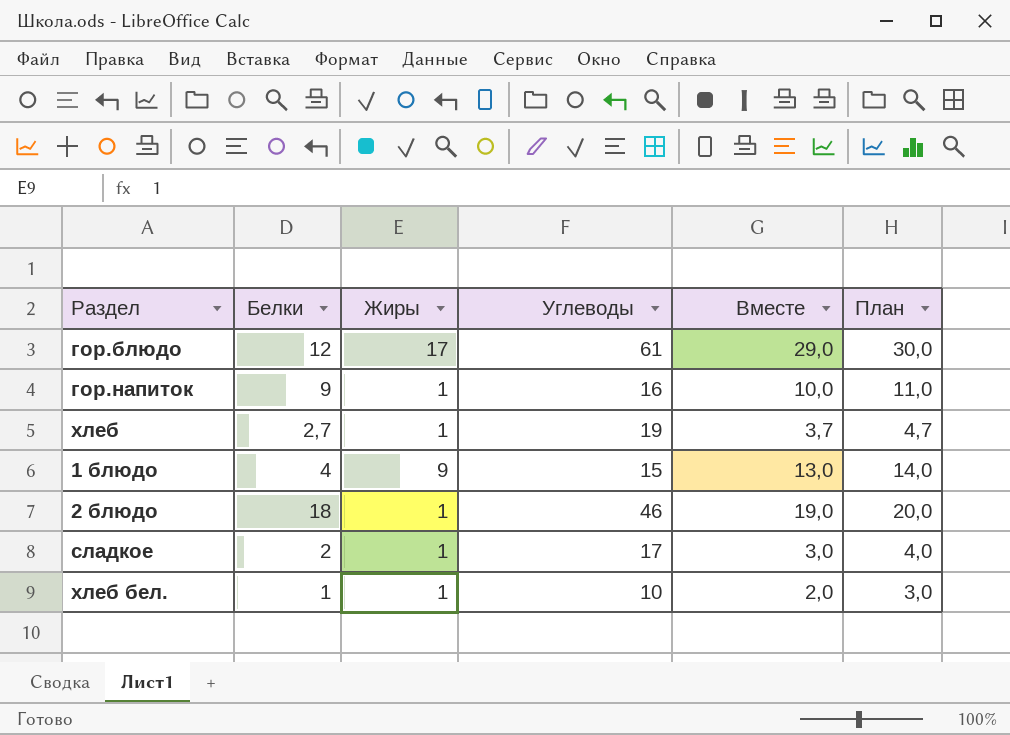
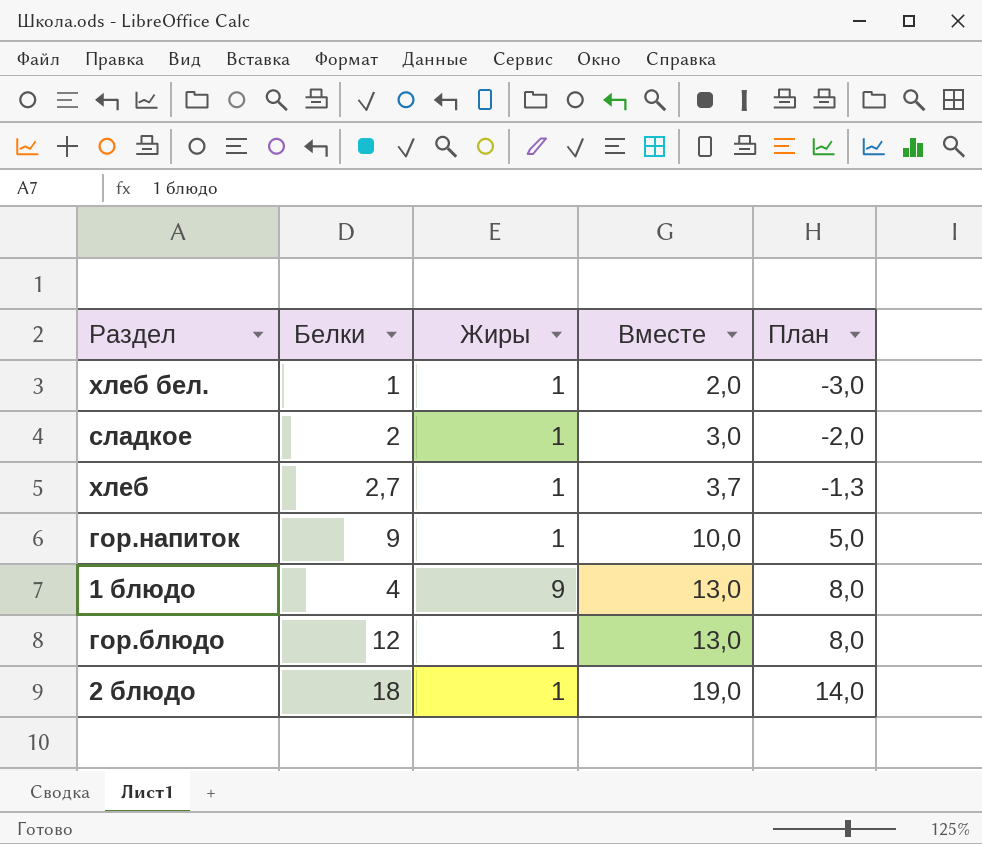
row order: none -> Вместе ascending
column Углеводы | position: 4 -> none
column План | formula: [Вместе] + 1 -> [Вместе] - 5
гор.блюдо | Жиры: 17 -> 1
гор.блюдо | Вместе: 29,0 -> 13,0

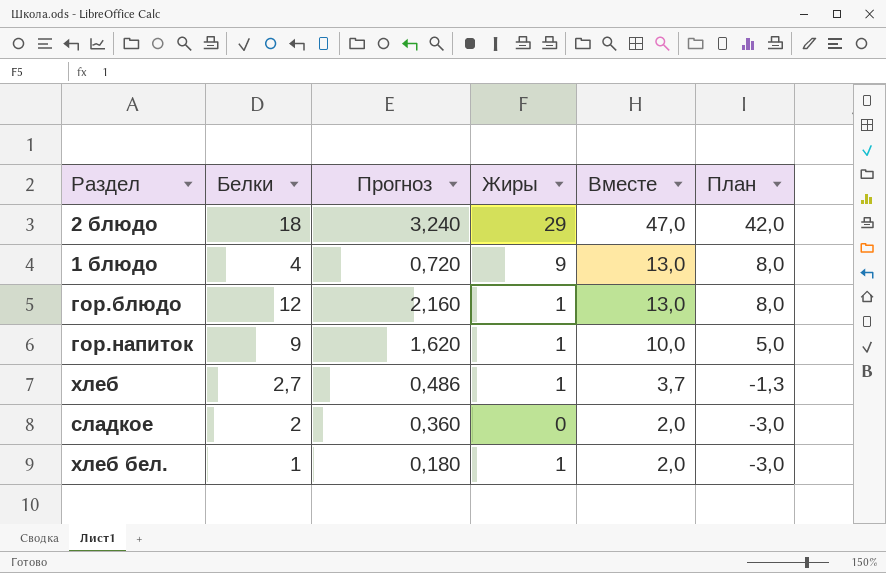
row order: Вместе ascending -> Вместе descending
column Прогноз | formula: none -> [Белки] * 0,18
2 блюдо | Жиры: 1 -> 29
2 блюдо | Вместе: 19,0 -> 47,0
2 блюдо | План: 14,0 -> 42,0
сладкое | Жиры: 1 -> 0
сладкое | Вместе: 3,0 -> 2,0
сладкое | План: -2,0 -> -3,0

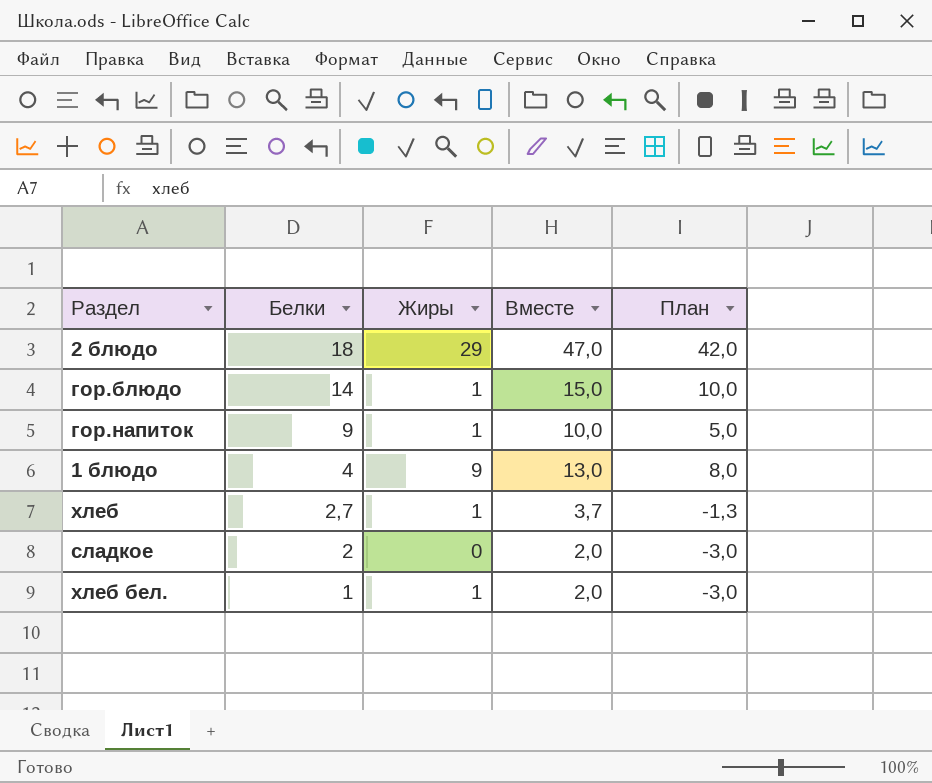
row order: Вместе descending -> Белки descending
column Прогноз | formula: [Белки] * 0,18 -> none
гор.блюдо | Белки: 12 -> 14
гор.блюдо | Вместе: 13,0 -> 15,0
гор.блюдо | План: 8,0 -> 10,0

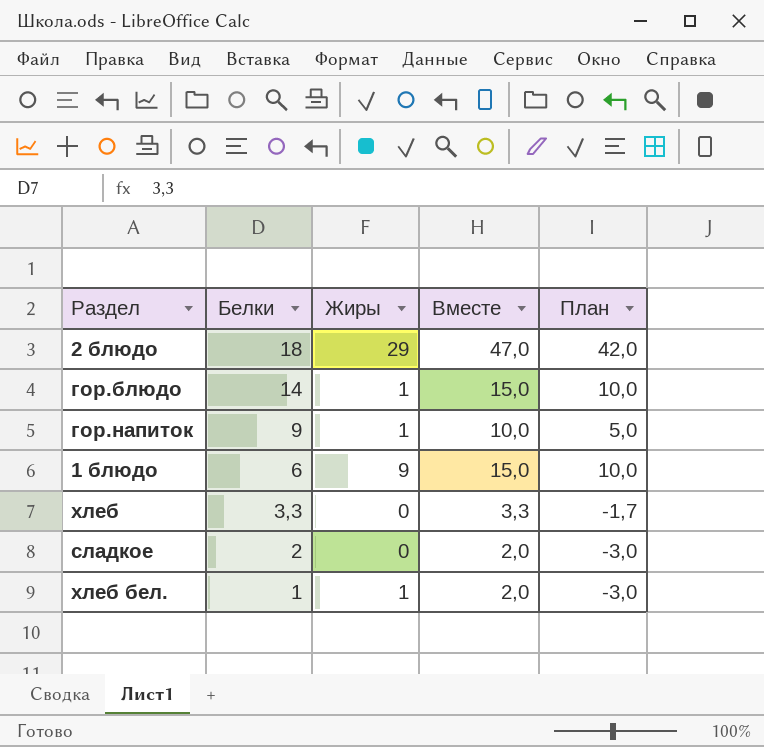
1 блюдо | Белки: 4 -> 6
1 блюдо | Вместе: 13,0 -> 15,0
1 блюдо | План: 8,0 -> 10,0
хлеб | Белки: 2,7 -> 3,3
хлеб | Жиры: 1 -> 0
хлеб | Вместе: 3,7 -> 3,3
хлеб | План: -1,3 -> -1,7

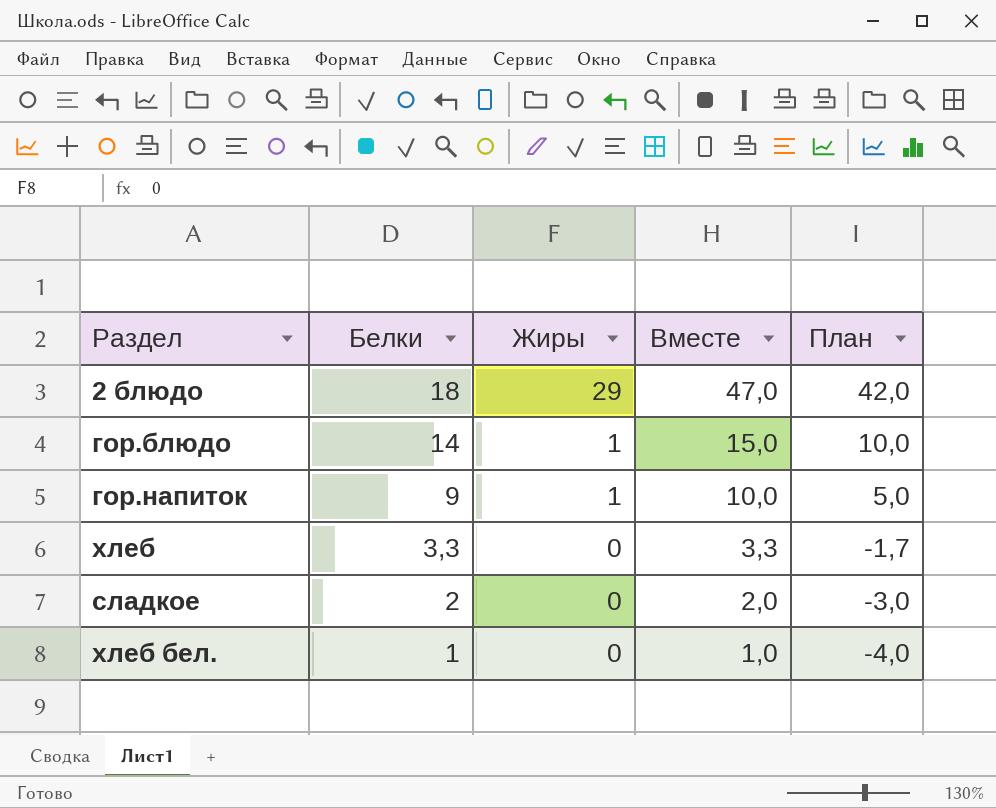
row 1 блюдо: 6 | 9 | 15,0 | 10,0 -> none
хлеб бел. | Жиры: 1 -> 0
хлеб бел. | Вместе: 2,0 -> 1,0
хлеб бел. | План: -3,0 -> -4,0

